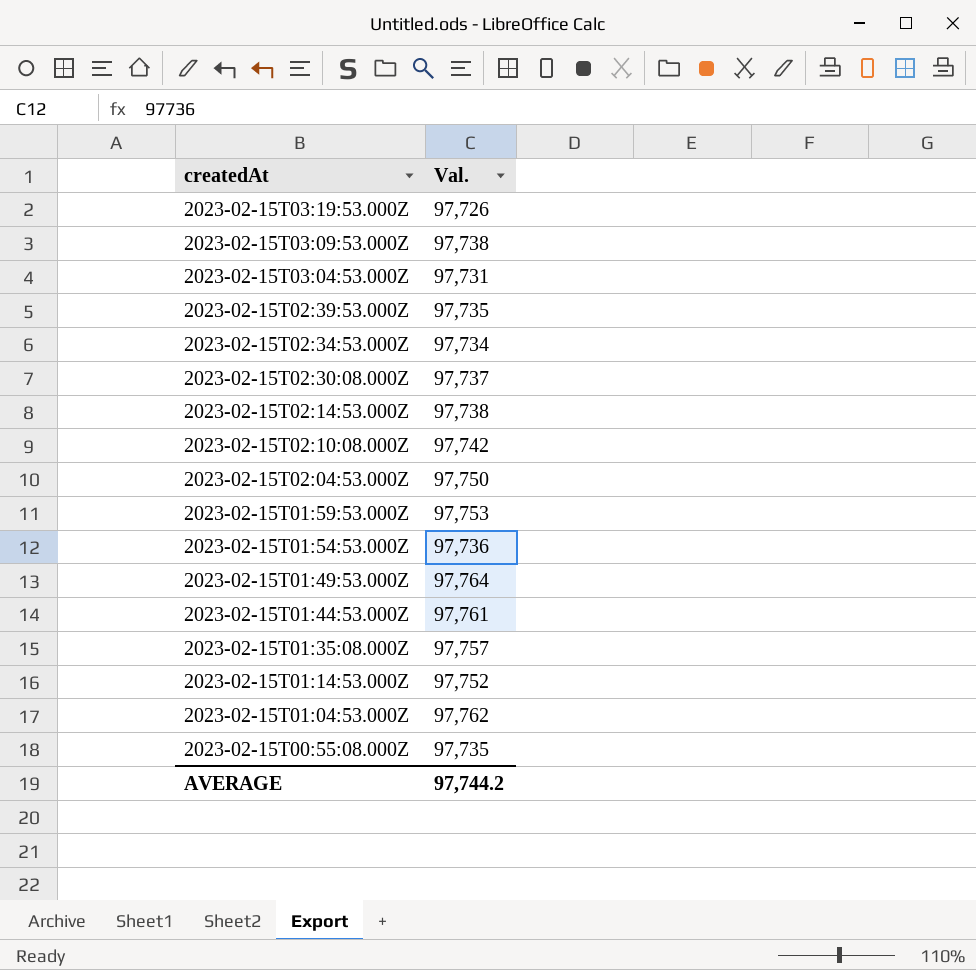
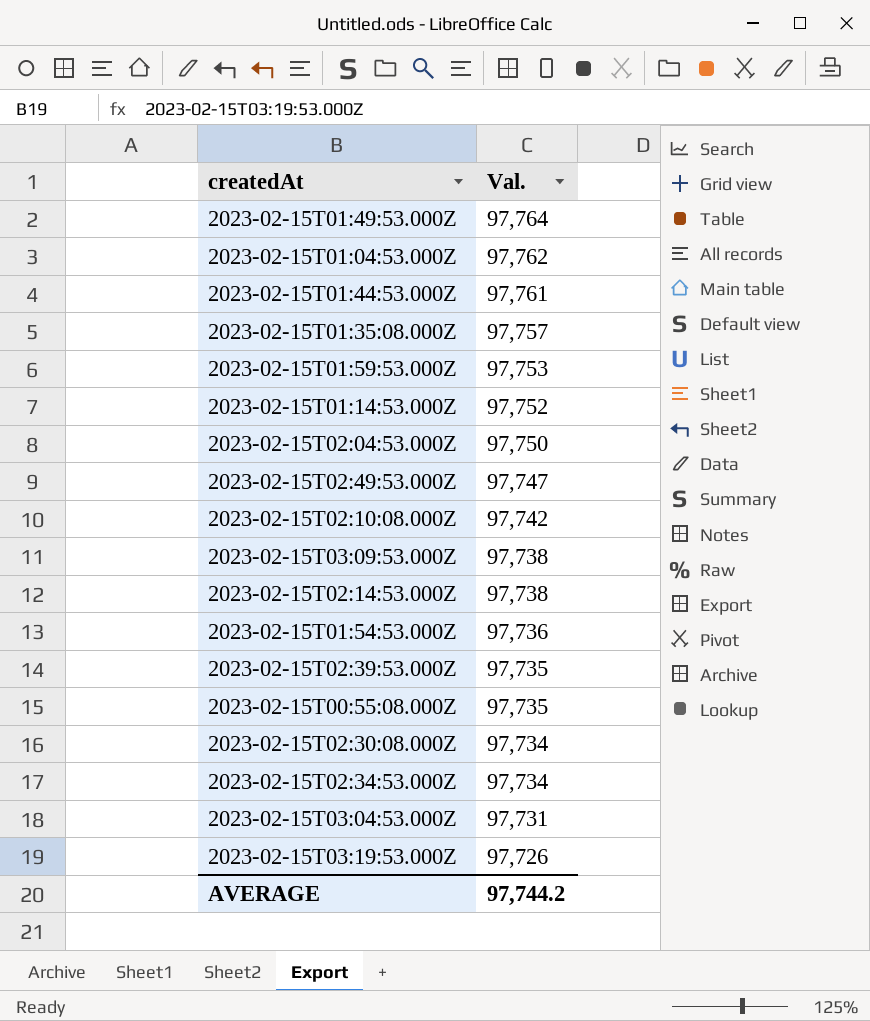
row order: createdAt descending -> Val. descending
row 2023-02-15T02:49:53.000Z: none -> 97,747
2023-02-15T02:30:08.000Z | Val.: 97,737 -> 97,734

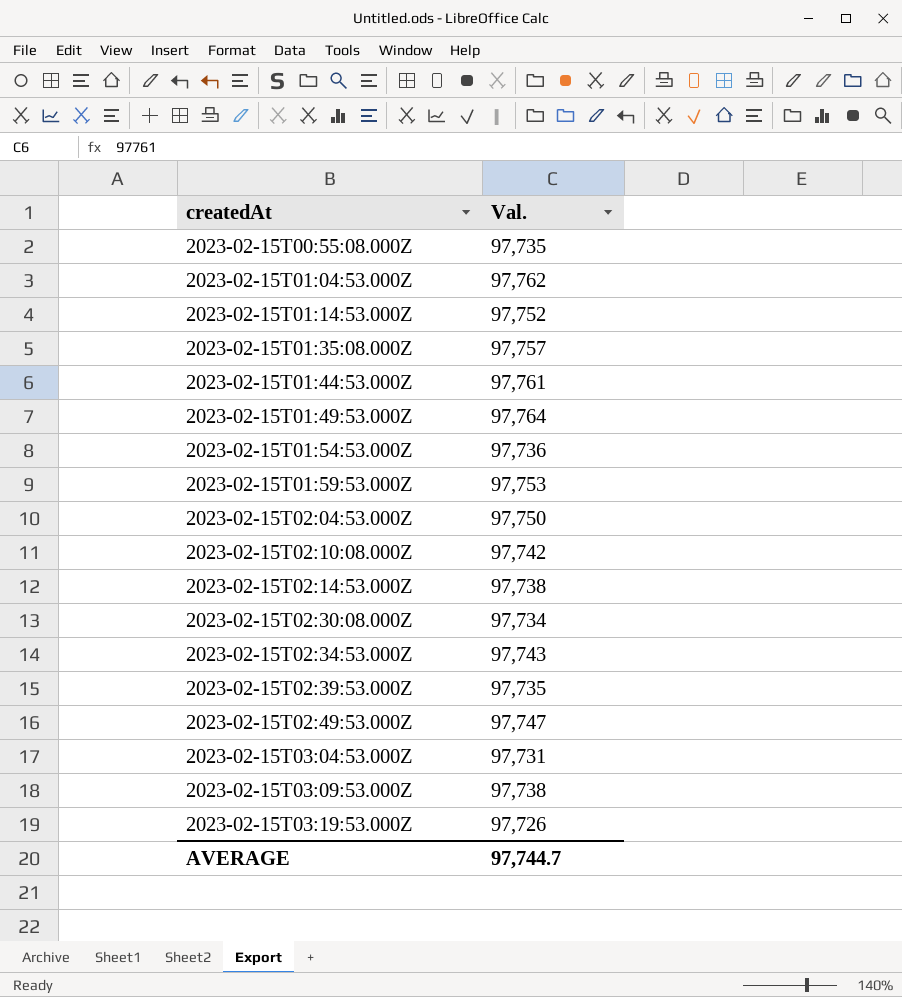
row order: Val. descending -> createdAt ascending
2023-02-15T02:34:53.000Z | Val.: 97,734 -> 97,743
AVERAGE | Val.: 97,744.2 -> 97,744.7

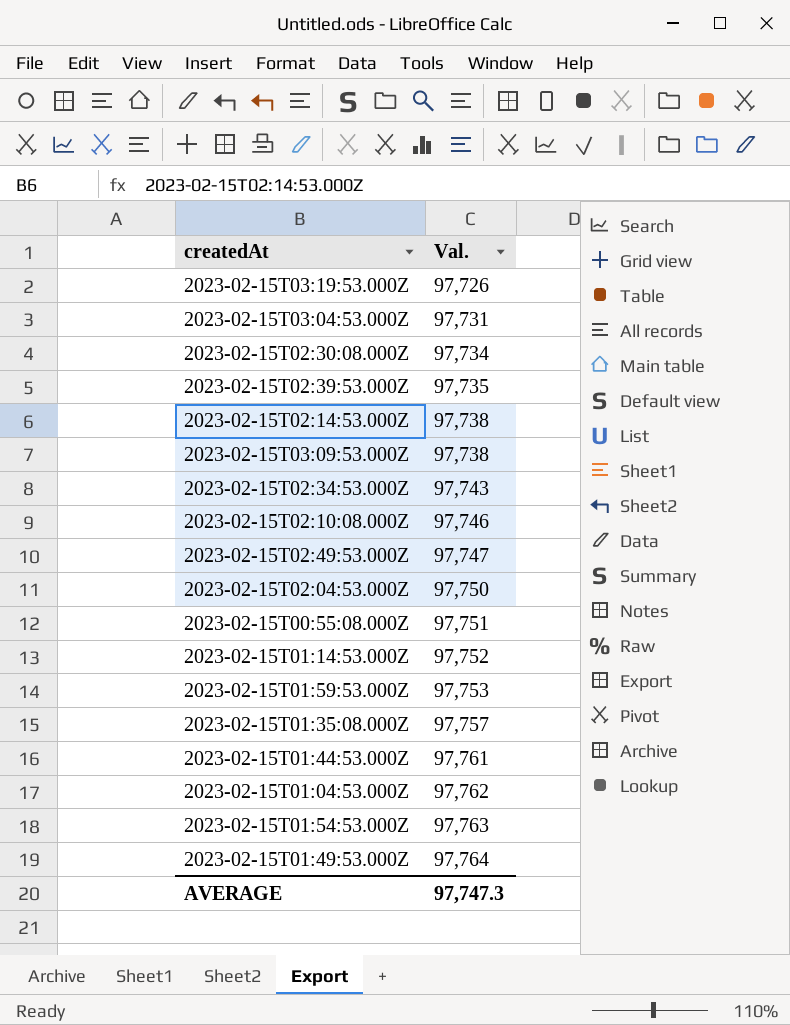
row order: createdAt ascending -> Val. ascending
2023-02-15T02:10:08.000Z | Val.: 97,742 -> 97,746
2023-02-15T00:55:08.000Z | Val.: 97,735 -> 97,751
2023-02-15T01:54:53.000Z | Val.: 97,736 -> 97,763
AVERAGE | Val.: 97,744.7 -> 97,747.3

